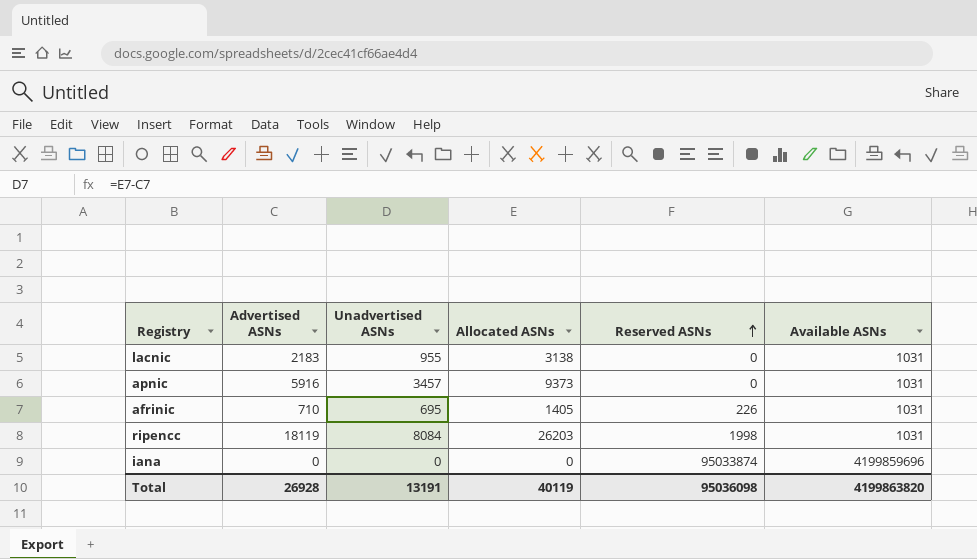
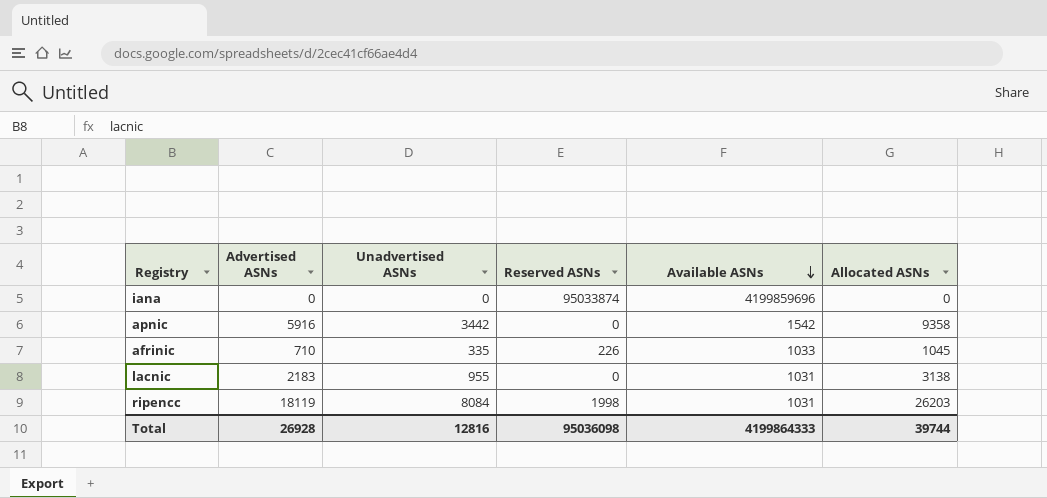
row order: Reserved ASNs ascending -> Available ASNs descending
column Allocated ASNs | position: 4 -> 6
apnic | Unadvertised ASNs: 3457 -> 3442
apnic | Available ASNs: 1031 -> 1542
apnic | Allocated ASNs: 9373 -> 9358
afrinic | Unadvertised ASNs: 695 -> 335
afrinic | Available ASNs: 1031 -> 1033
afrinic | Allocated ASNs: 1405 -> 1045
Total | Unadvertised ASNs: 13191 -> 12816
Total | Available ASNs: 4199863820 -> 4199864333
Total | Allocated ASNs: 40119 -> 39744

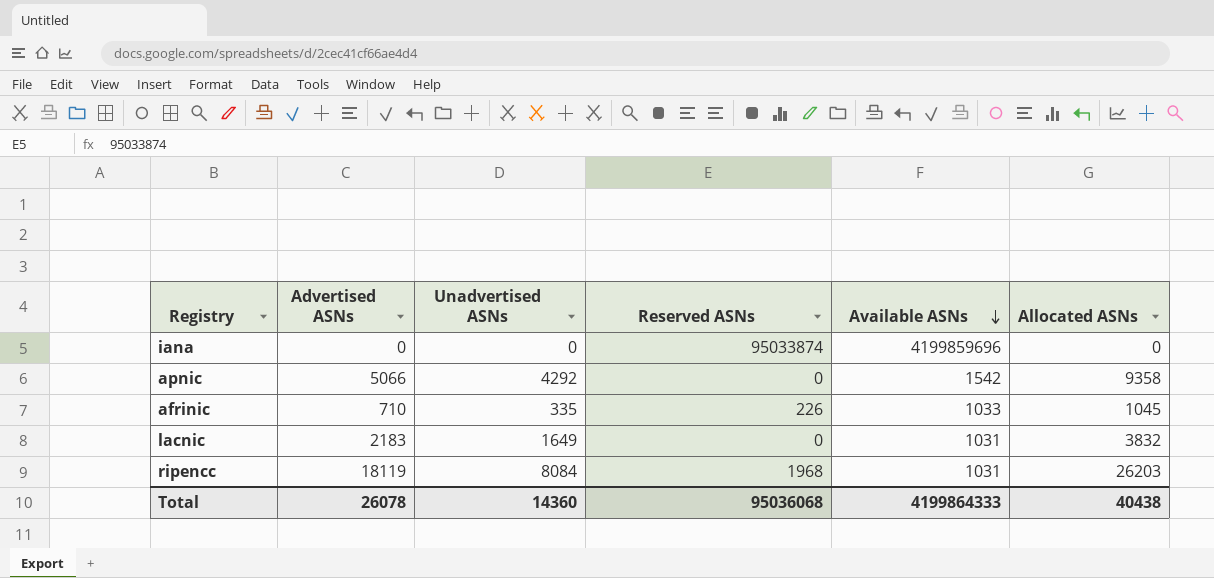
apnic | Advertised ASNs: 5916 -> 5066
apnic | Unadvertised ASNs: 3442 -> 4292
lacnic | Unadvertised ASNs: 955 -> 1649
lacnic | Allocated ASNs: 3138 -> 3832
ripencc | Reserved ASNs: 1998 -> 1968
Total | Advertised ASNs: 26928 -> 26078
Total | Unadvertised ASNs: 12816 -> 14360
Total | Reserved ASNs: 95036098 -> 95036068
Total | Allocated ASNs: 39744 -> 40438

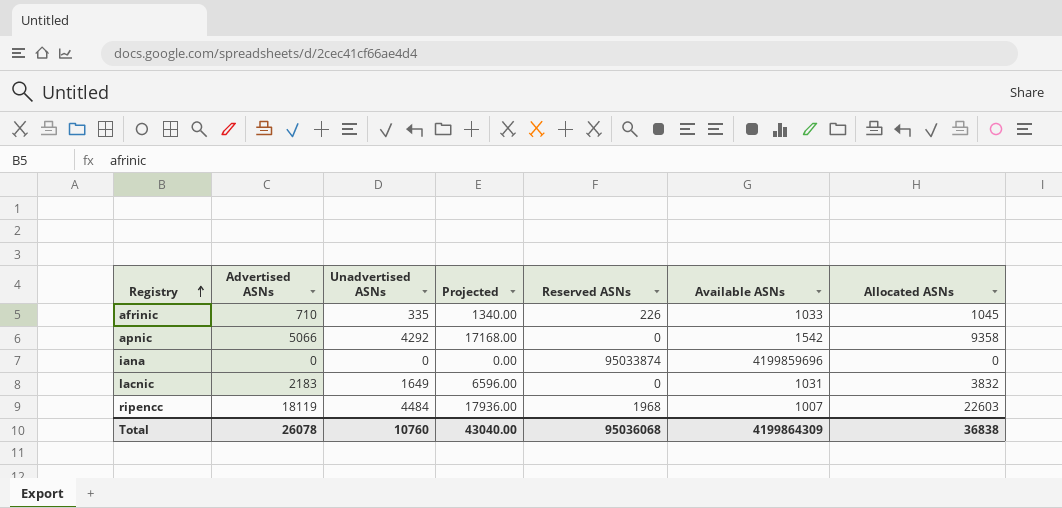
row order: Available ASNs descending -> Registry ascending
column Projected | formula: none -> [Unadvertised ASNs] * 4
ripencc | Unadvertised ASNs: 8084 -> 4484
ripencc | Available ASNs: 1031 -> 1007
ripencc | Allocated ASNs: 26203 -> 22603
Total | Unadvertised ASNs: 14360 -> 10760
Total | Available ASNs: 4199864333 -> 4199864309
Total | Allocated ASNs: 40438 -> 36838

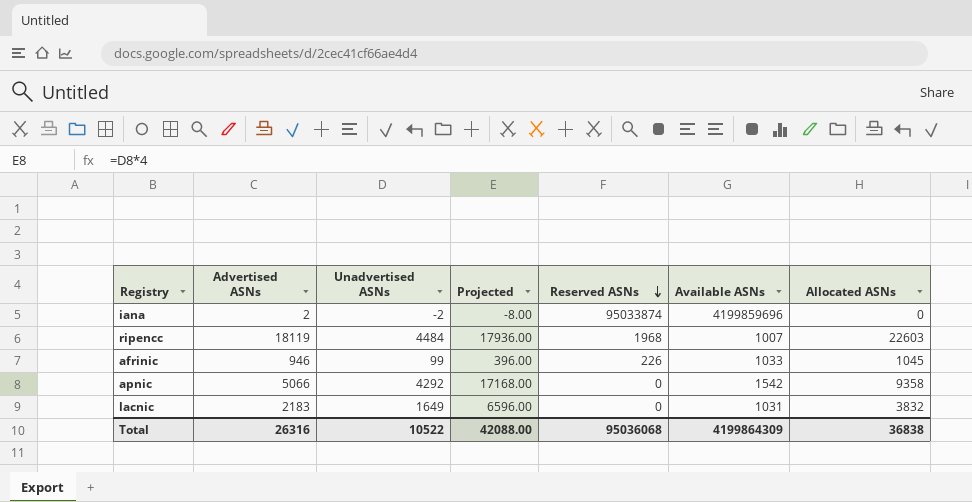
row order: Registry ascending -> Reserved ASNs descending
iana | Advertised ASNs: 0 -> 2
iana | Unadvertised ASNs: 0 -> -2
iana | Projected: 0.00 -> -8.00
afrinic | Advertised ASNs: 710 -> 946
afrinic | Unadvertised ASNs: 335 -> 99
afrinic | Projected: 1340.00 -> 396.00
Total | Advertised ASNs: 26078 -> 26316
Total | Unadvertised ASNs: 10760 -> 10522
Total | Projected: 43040.00 -> 42088.00

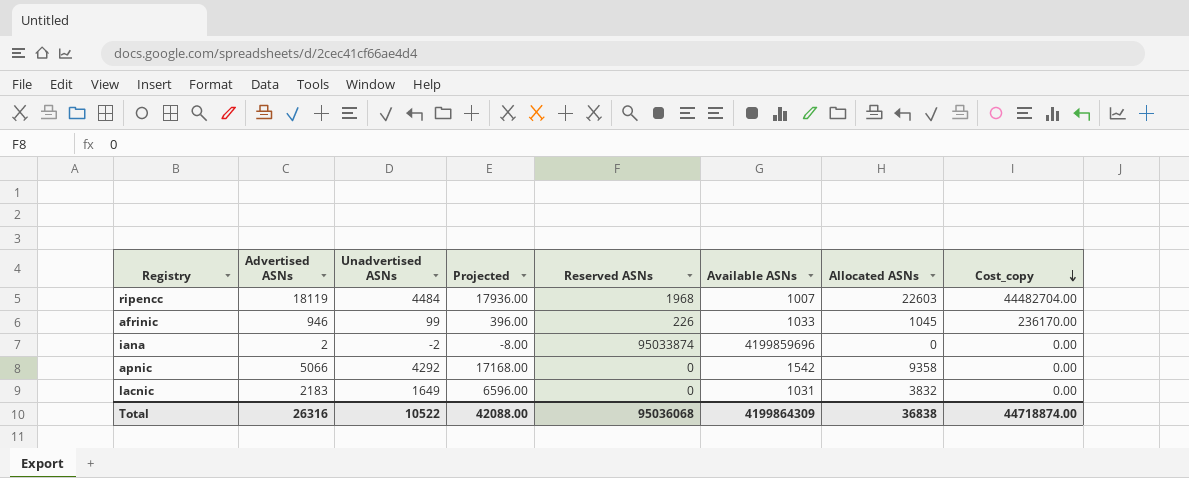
row order: Reserved ASNs descending -> Cost_copy descending
column Cost_copy | formula: none -> [Reserved ASNs] * [Allocated ASNs]

